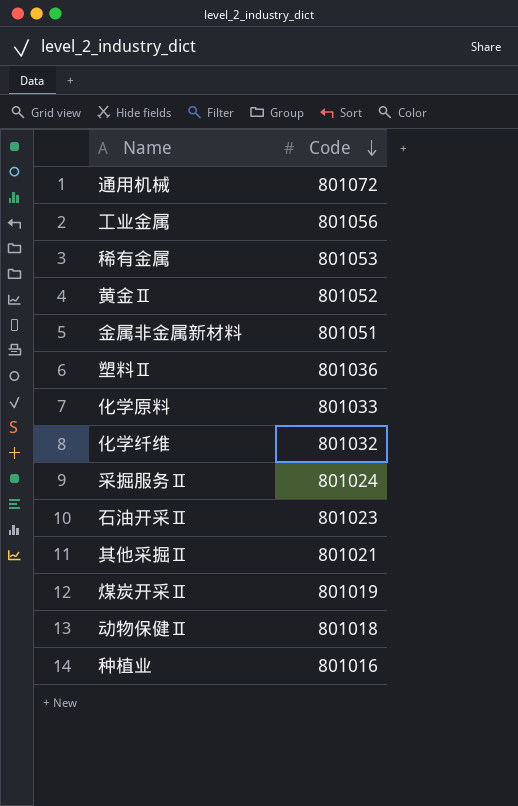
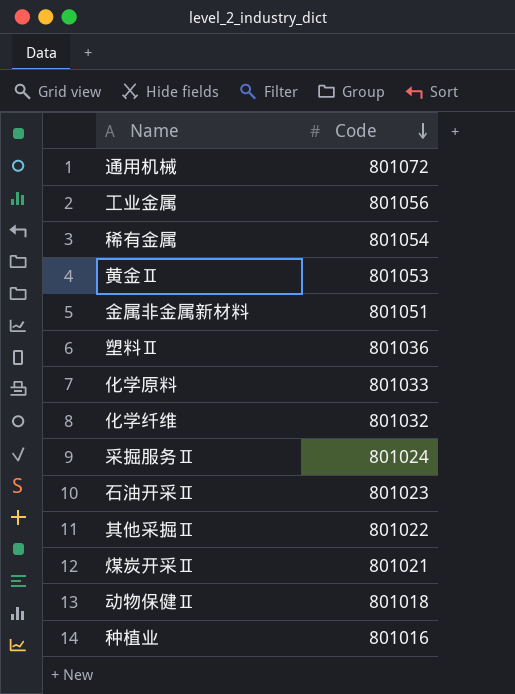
稀有金属 | Code: 801053 -> 801054
黄金Ⅱ | Code: 801052 -> 801053
其他采掘Ⅱ | Code: 801021 -> 801022
煤炭开采Ⅱ | Code: 801019 -> 801021

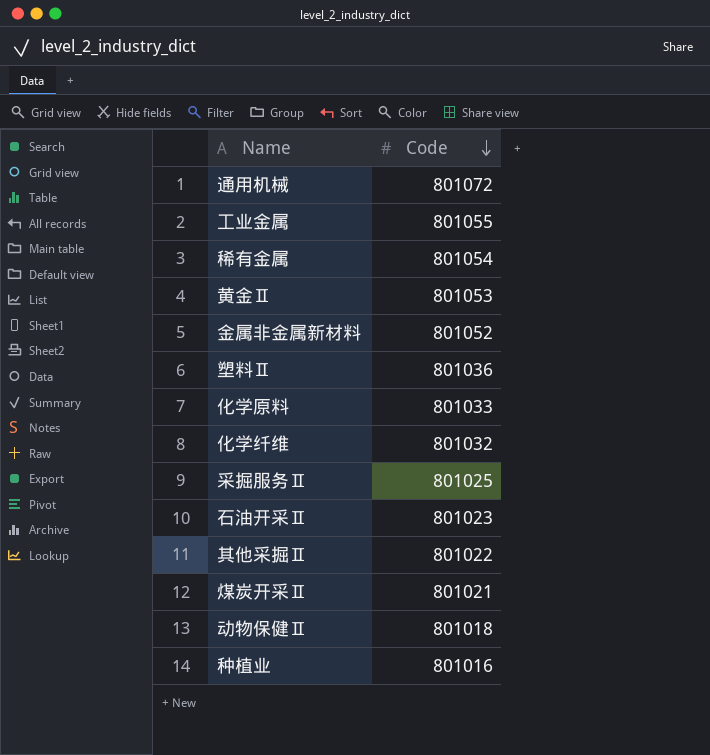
工业金属 | Code: 801056 -> 801055
金属非金属新材料 | Code: 801051 -> 801052
采掘服务Ⅱ | Code: 801024 -> 801025

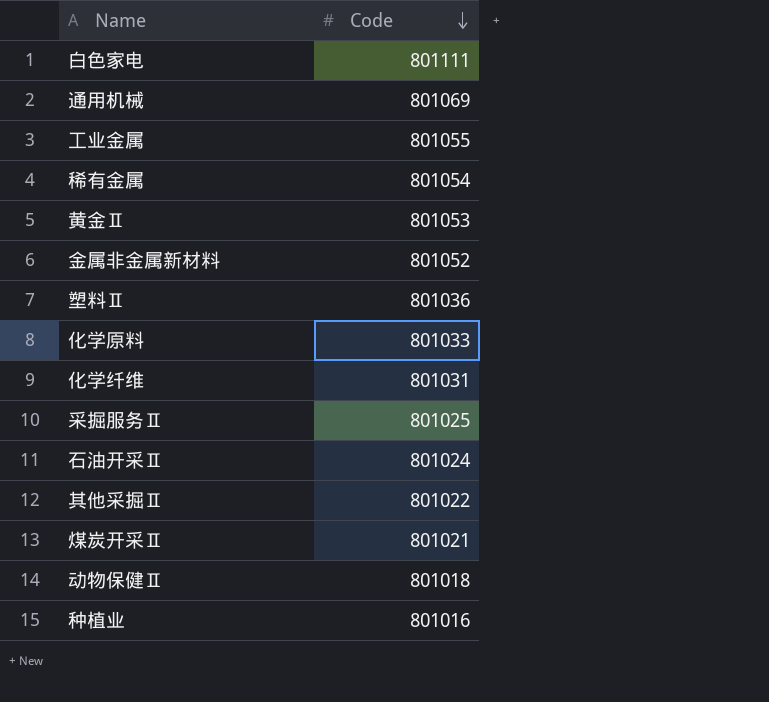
row 白色家电: none -> 801111
通用机械 | Code: 801072 -> 801069
化学纤维 | Code: 801032 -> 801031
石油开采Ⅱ | Code: 801023 -> 801024

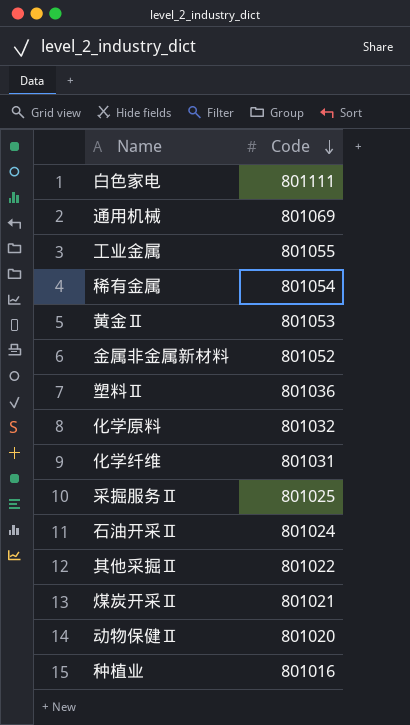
化学原料 | Code: 801033 -> 801032
动物保健Ⅱ | Code: 801018 -> 801020

